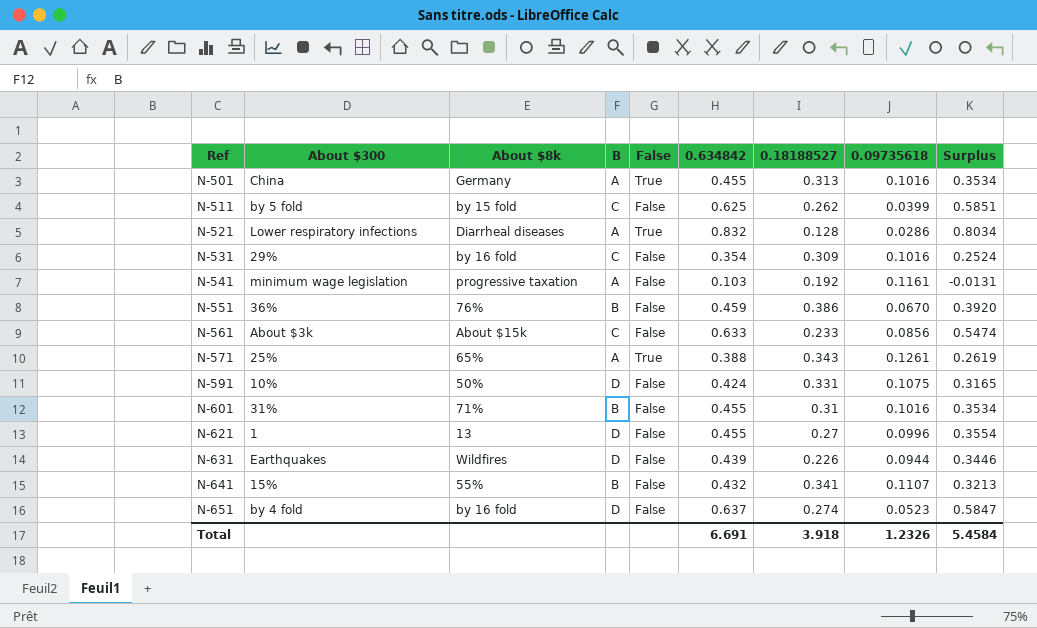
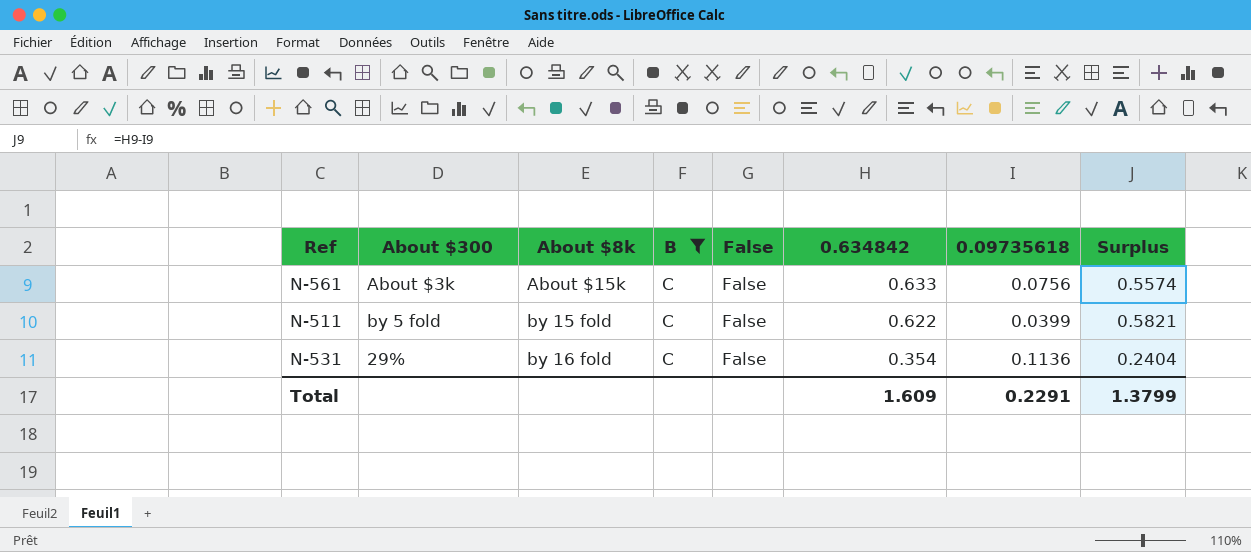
filter: none -> B = C
row order: Ref ascending -> About $8k ascending
column 0.18188527 | position: 7 -> none
N-561 | 0.09735618: 0.0856 -> 0.0756
N-561 | Surplus: 0.5474 -> 0.5574
N-511 | 0.634842: 0.625 -> 0.622
N-511 | Surplus: 0.5851 -> 0.5821
N-531 | 0.09735618: 0.1016 -> 0.1136
N-531 | Surplus: 0.2524 -> 0.2404
Total | 0.634842: 6.691 -> 1.609
Total | 0.09735618: 1.2326 -> 0.2291
Total | Surplus: 5.4584 -> 1.3799

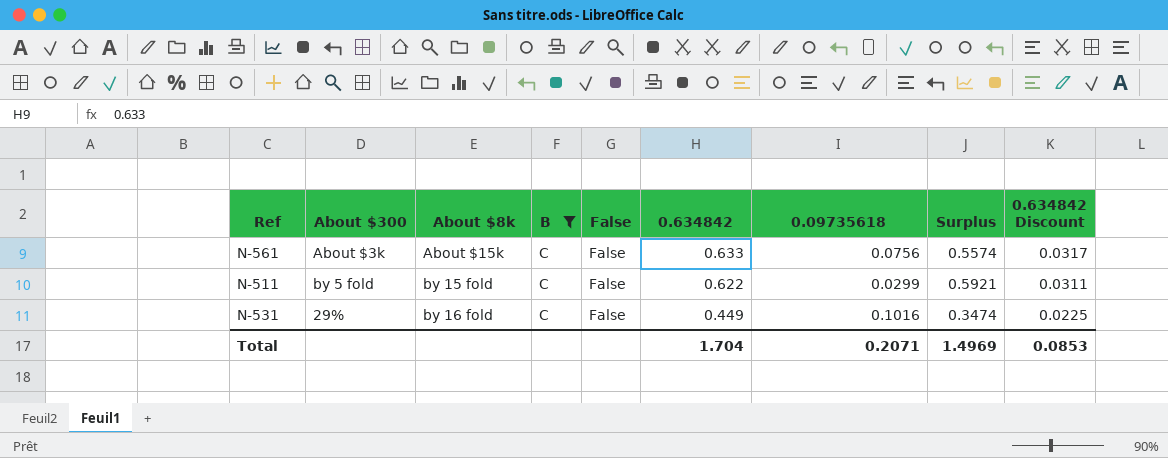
column 0.634842 Discount | formula: none -> [0.634842] * 0.05
N-511 | 0.09735618: 0.0399 -> 0.0299
N-511 | Surplus: 0.5821 -> 0.5921
N-531 | 0.634842: 0.354 -> 0.449
N-531 | 0.09735618: 0.1136 -> 0.1016
N-531 | Surplus: 0.2404 -> 0.3474
Total | 0.634842: 1.609 -> 1.704
Total | 0.09735618: 0.2291 -> 0.2071
Total | Surplus: 1.3799 -> 1.4969

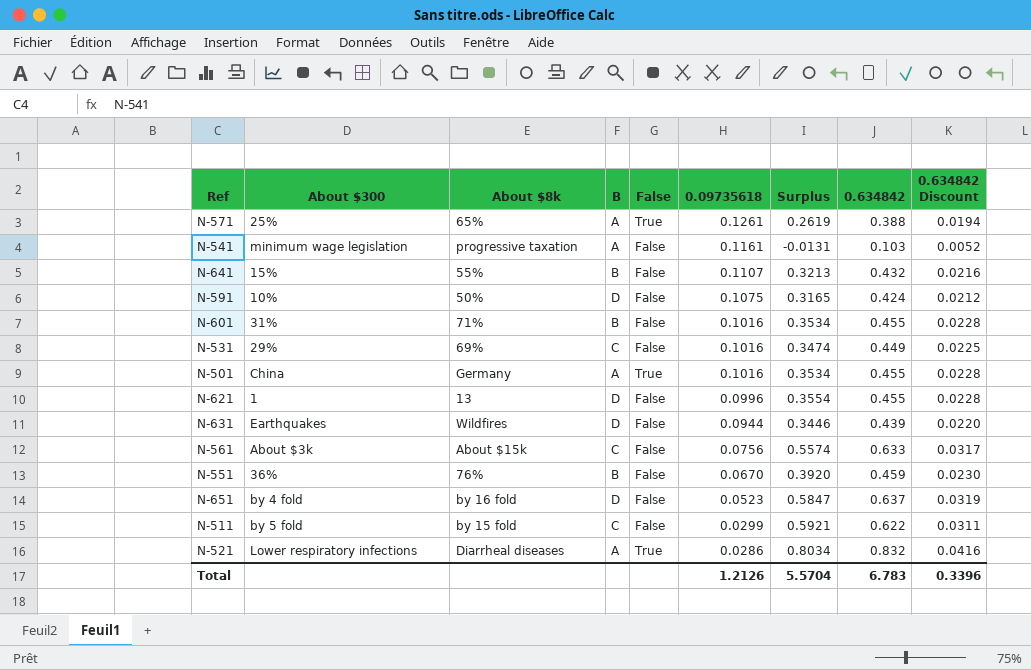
filter: B = C -> none
row order: About $8k ascending -> 0.09735618 descending
column 0.634842 | position: 6 -> 8
N-531 | About $8k: by 16 fold -> 69%
Total | 0.09735618: 0.2071 -> 1.2126
Total | Surplus: 1.4969 -> 5.5704
Total | 0.634842: 1.704 -> 6.783
Total | 0.634842 Discount: 0.0853 -> 0.3396

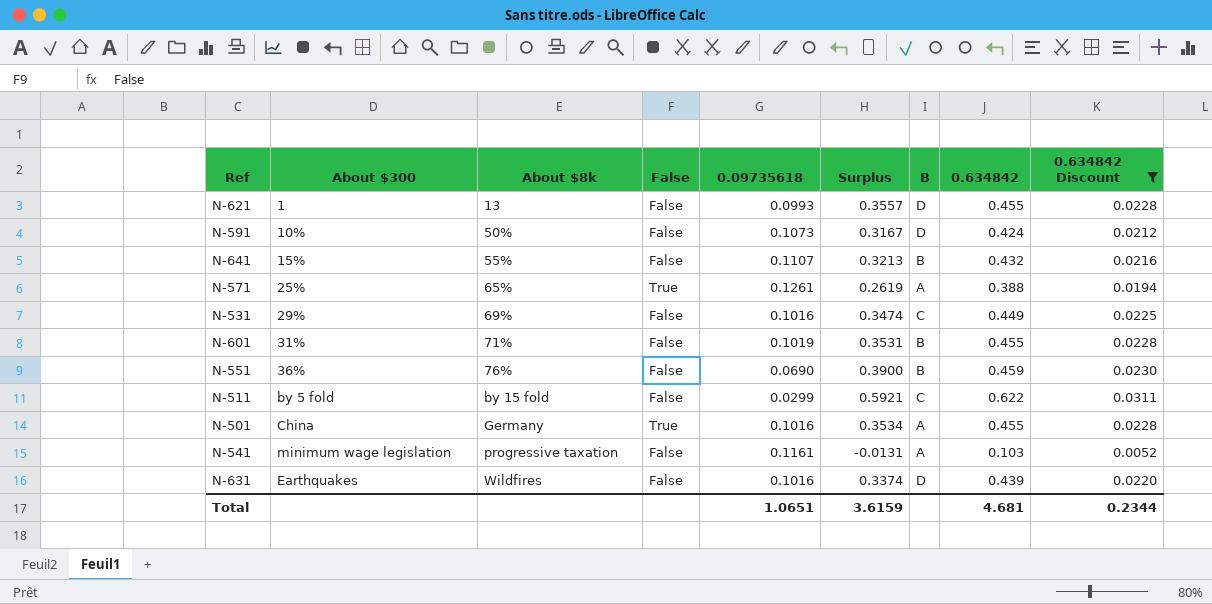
filter: none -> 0.634842 Discount <= 0.0311
row order: 0.09735618 descending -> About $8k ascending
column B | position: 4 -> 7
N-621 | 0.09735618: 0.0996 -> 0.0993
N-621 | Surplus: 0.3554 -> 0.3557
N-591 | 0.09735618: 0.1075 -> 0.1073
N-591 | Surplus: 0.3165 -> 0.3167
N-601 | 0.09735618: 0.1016 -> 0.1019
N-601 | Surplus: 0.3534 -> 0.3531
N-551 | 0.09735618: 0.0670 -> 0.0690
N-551 | Surplus: 0.3920 -> 0.3900
N-631 | 0.09735618: 0.0944 -> 0.1016
N-631 | Surplus: 0.3446 -> 0.3374
Total | 0.09735618: 1.2126 -> 1.0651
Total | Surplus: 5.5704 -> 3.6159
Total | 0.634842: 6.783 -> 4.681
Total | 0.634842 Discount: 0.3396 -> 0.2344

